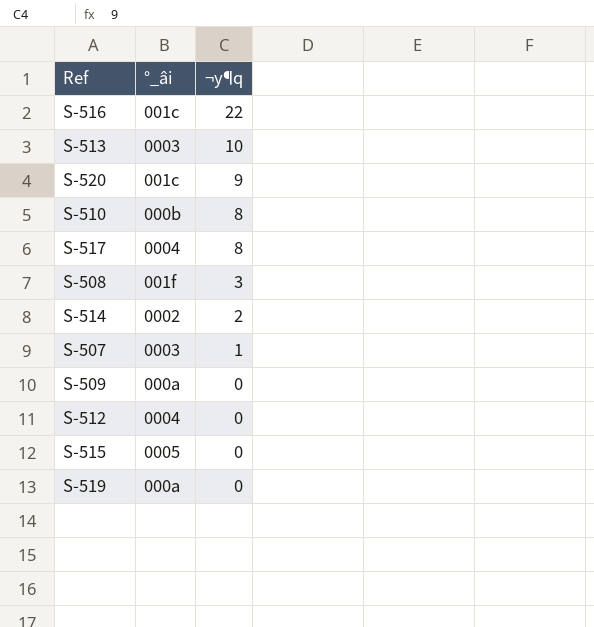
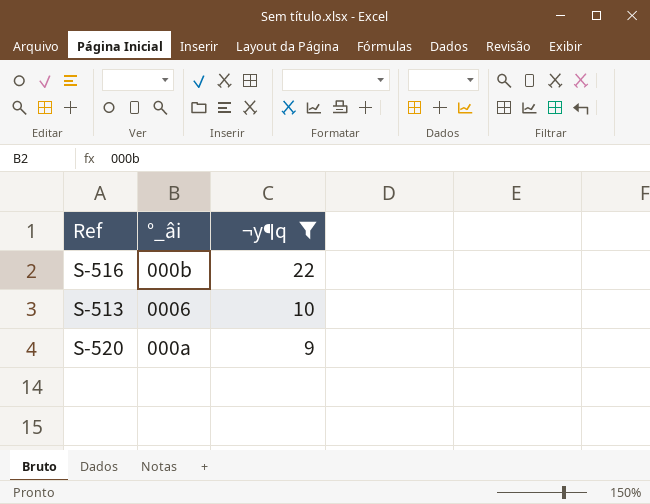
filter: none -> ¬y¶q >= 9
S-516 | °_âi: 001c -> 000b
S-513 | °_âi: 0003 -> 0006
S-520 | °_âi: 001c -> 000a

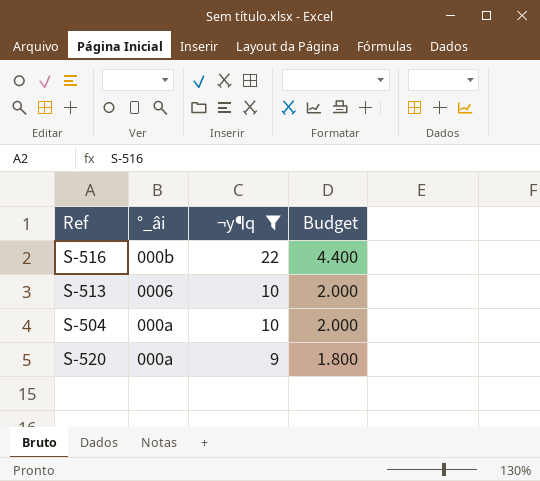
column Budget | formula: none -> [¬y¶q] * 0.2
row S-504: none -> 000a | 10 | 2.000

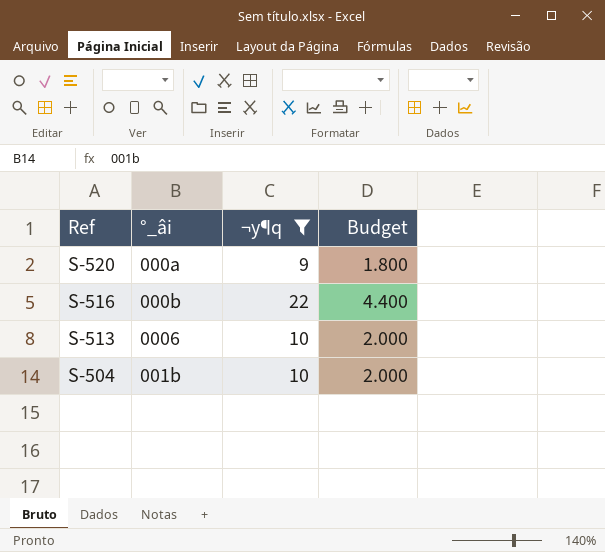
row order: ¬y¶q descending -> Ref descending
S-504 | °_âi: 000a -> 001b

